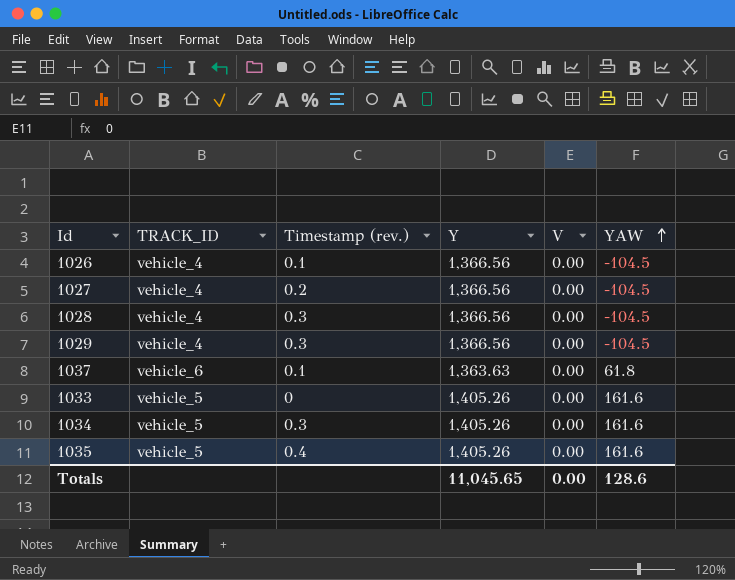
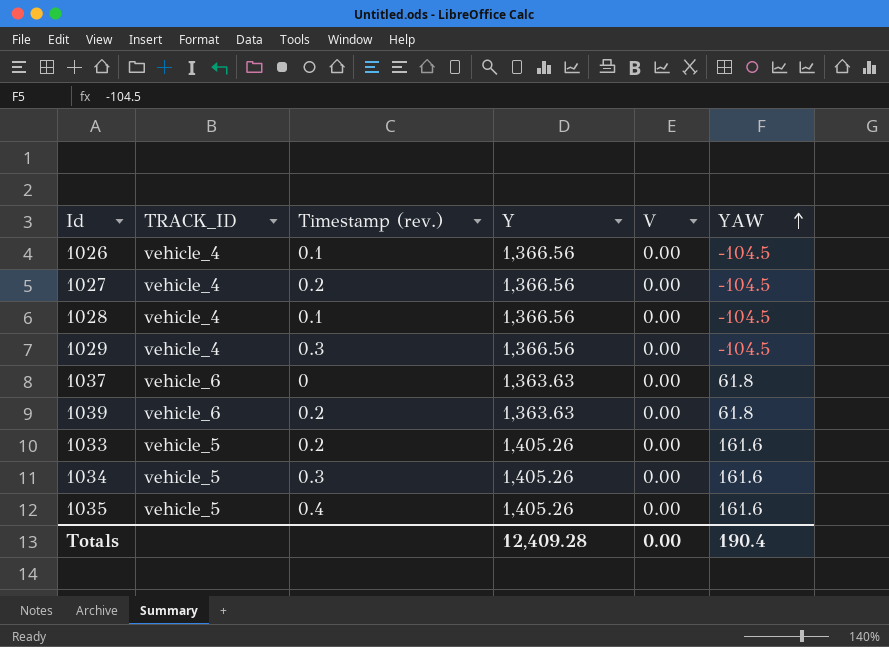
1028 | Timestamp (rev.): 0.3 -> 0.1
1037 | Timestamp (rev.): 0.1 -> 0
row 1039: none -> vehicle_6 | 0.2 | 1,363.63 | 0.00 | 61.8
1033 | Timestamp (rev.): 0 -> 0.2
Totals | Y: 11,045.65 -> 12,409.28
Totals | YAW: 128.6 -> 190.4

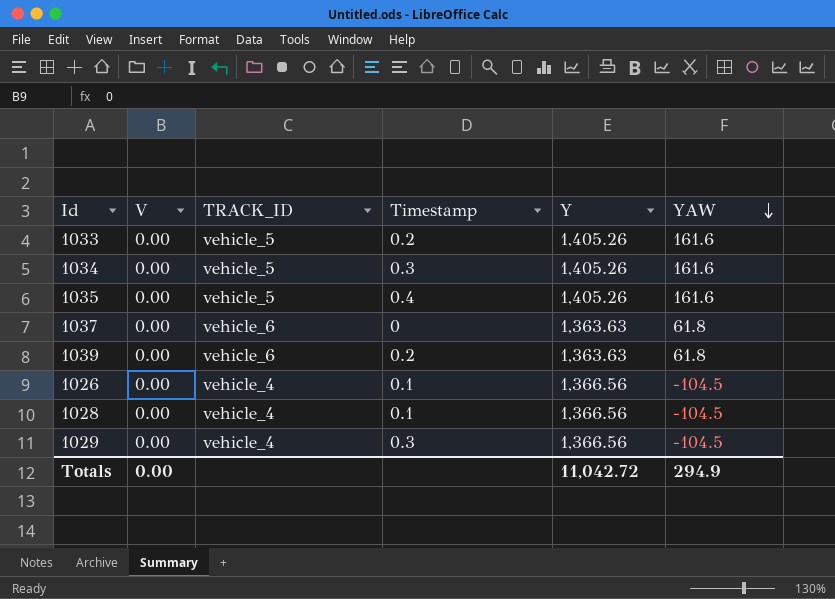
row order: YAW ascending -> YAW descending
column V | position: 5 -> 2
column name: Timestamp (rev.) -> Timestamp
row 1027: vehicle_4 | 0.2 | 1,366.56 | 0.00 | -104.5 -> none
Totals | Y: 12,409.28 -> 11,042.72
Totals | YAW: 190.4 -> 294.9

